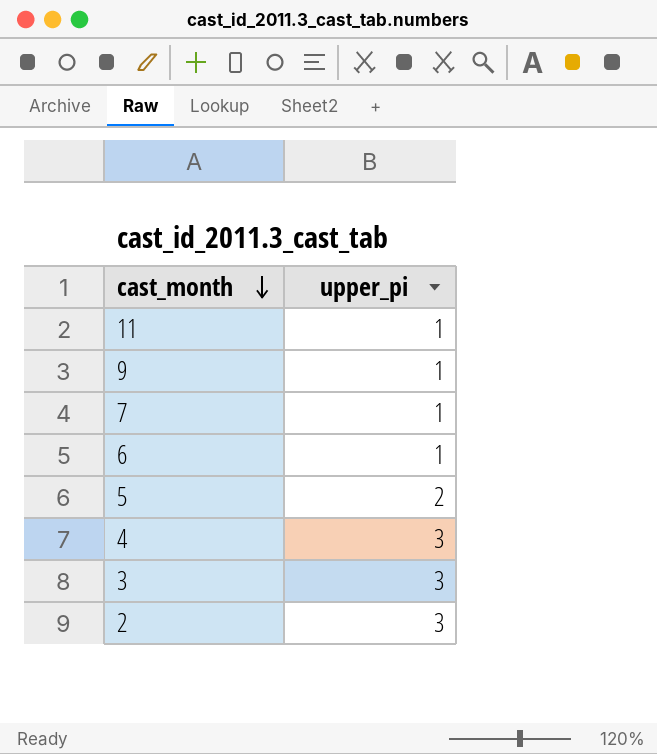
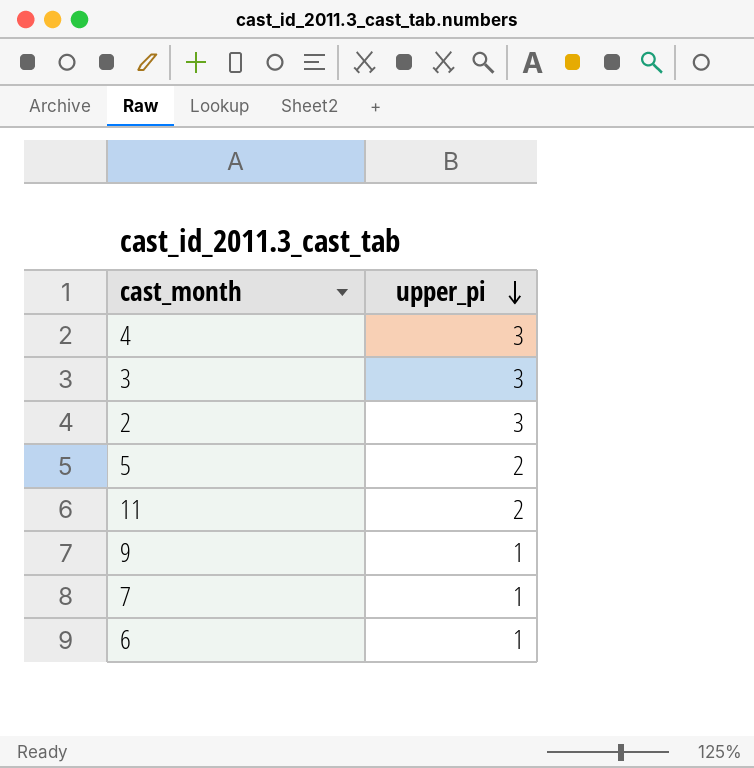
row order: cast_month descending -> upper_pi descending
11 | upper_pi: 1 -> 2

